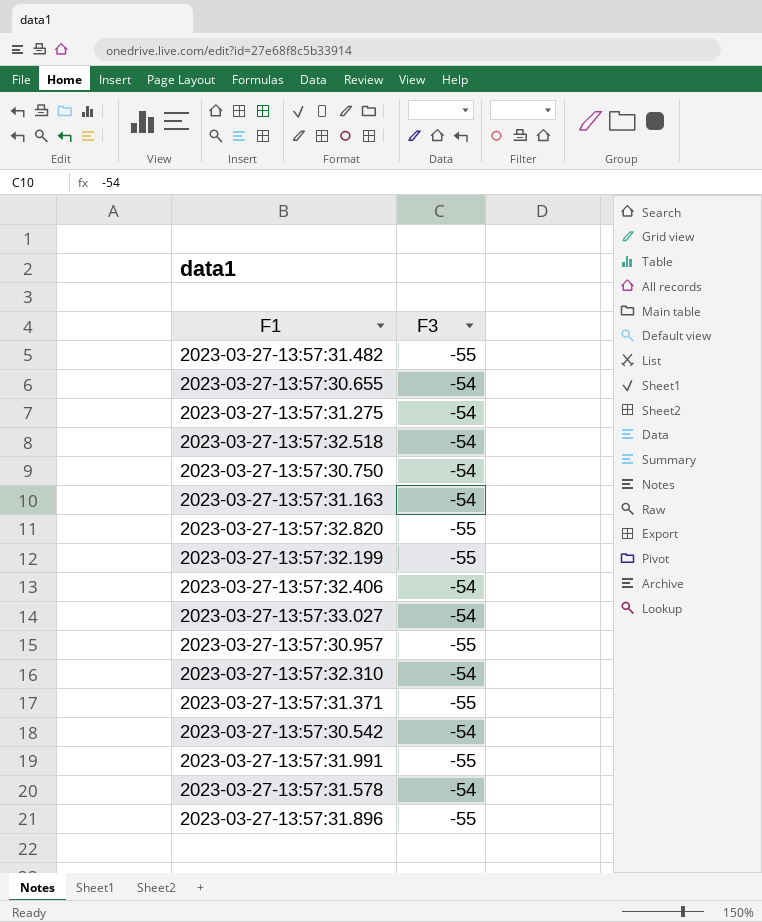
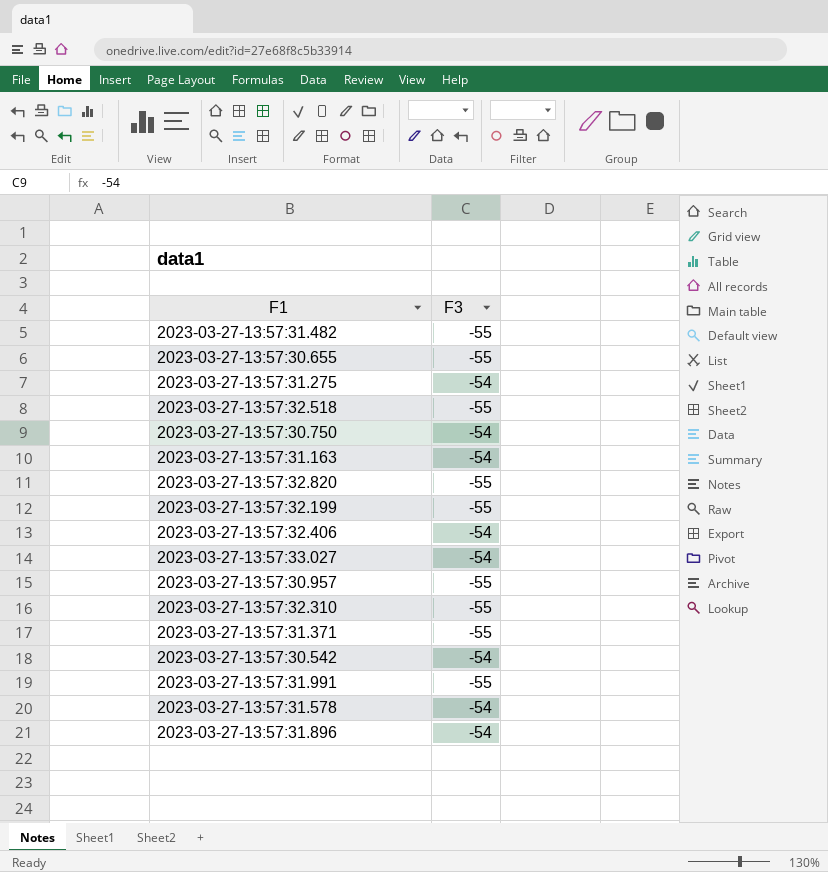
2023-03-27-13:57:30.655 | F3: -54 -> -55
2023-03-27-13:57:32.518 | F3: -54 -> -55
2023-03-27-13:57:32.310 | F3: -54 -> -55
2023-03-27-13:57:31.896 | F3: -55 -> -54

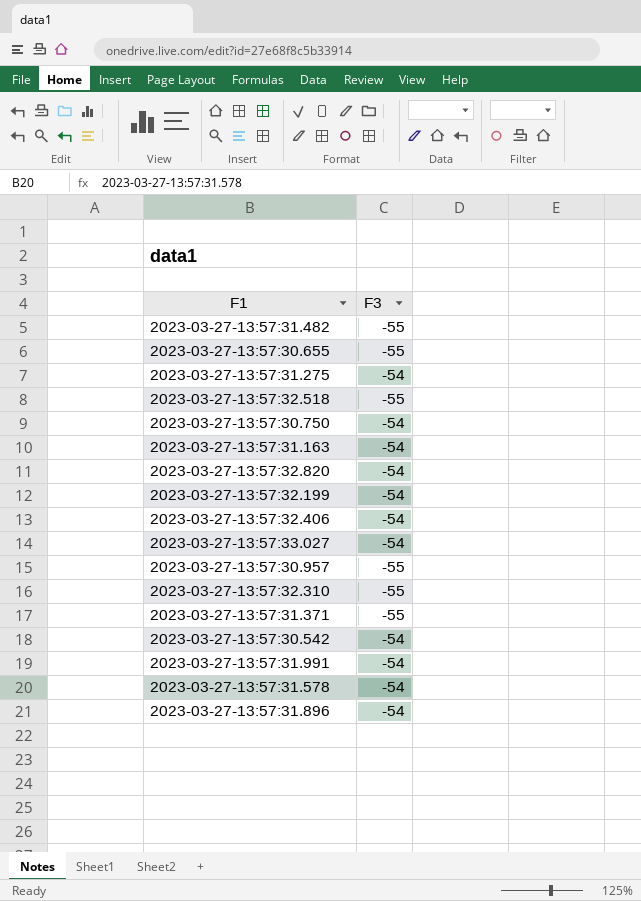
2023-03-27-13:57:32.820 | F3: -55 -> -54
2023-03-27-13:57:32.199 | F3: -55 -> -54
2023-03-27-13:57:31.991 | F3: -55 -> -54

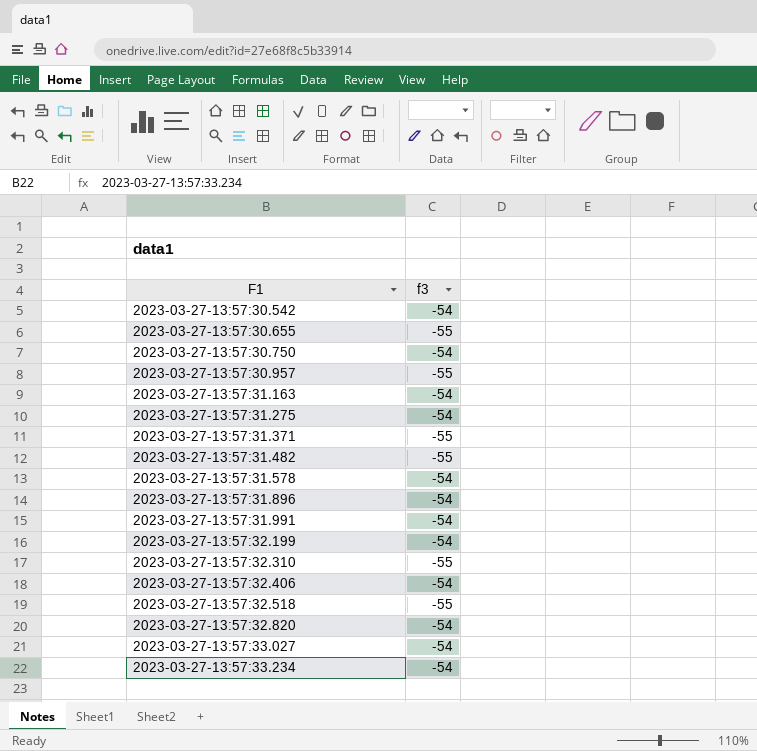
row order: none -> F1 ascending
column name: F3 -> f3
row 2023-03-27-13:57:33.234: none -> -54

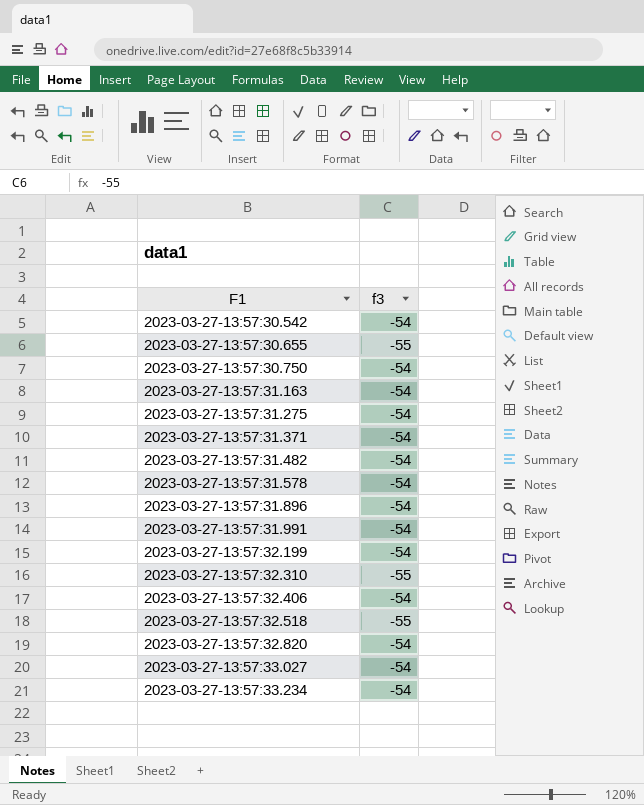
row 2023-03-27-13:57:30.957: -55 -> none
2023-03-27-13:57:31.371 | f3: -55 -> -54
2023-03-27-13:57:31.482 | f3: -55 -> -54

